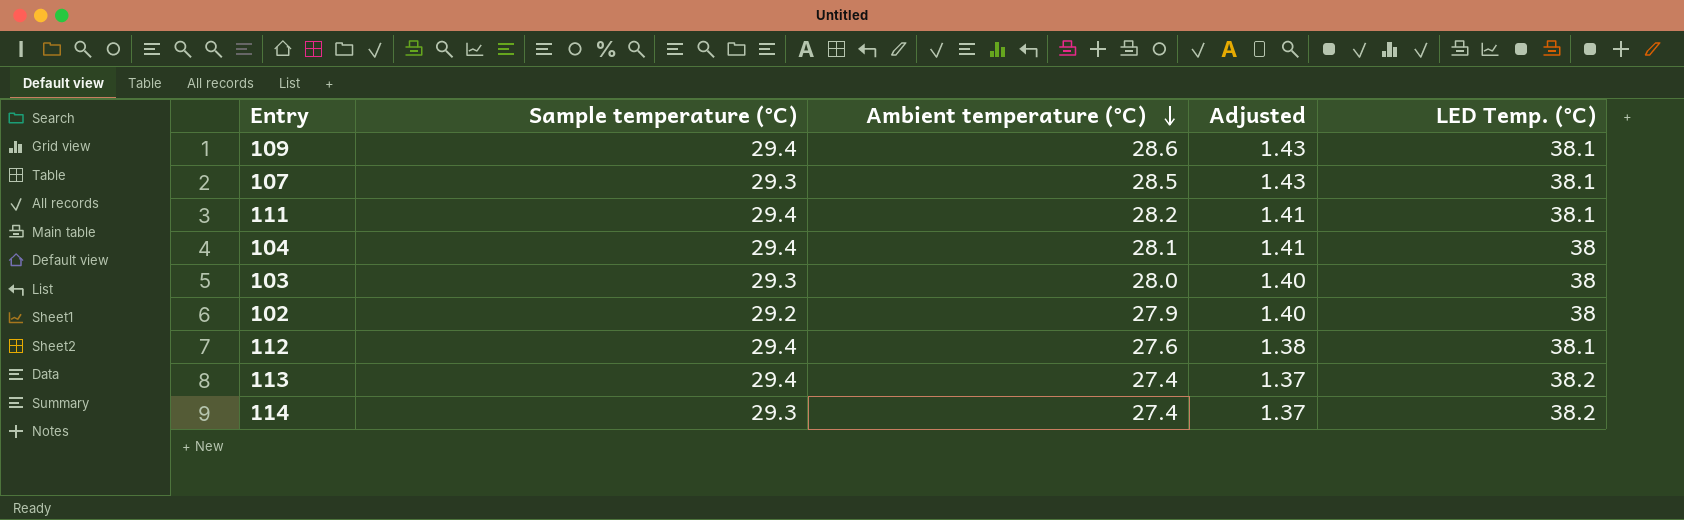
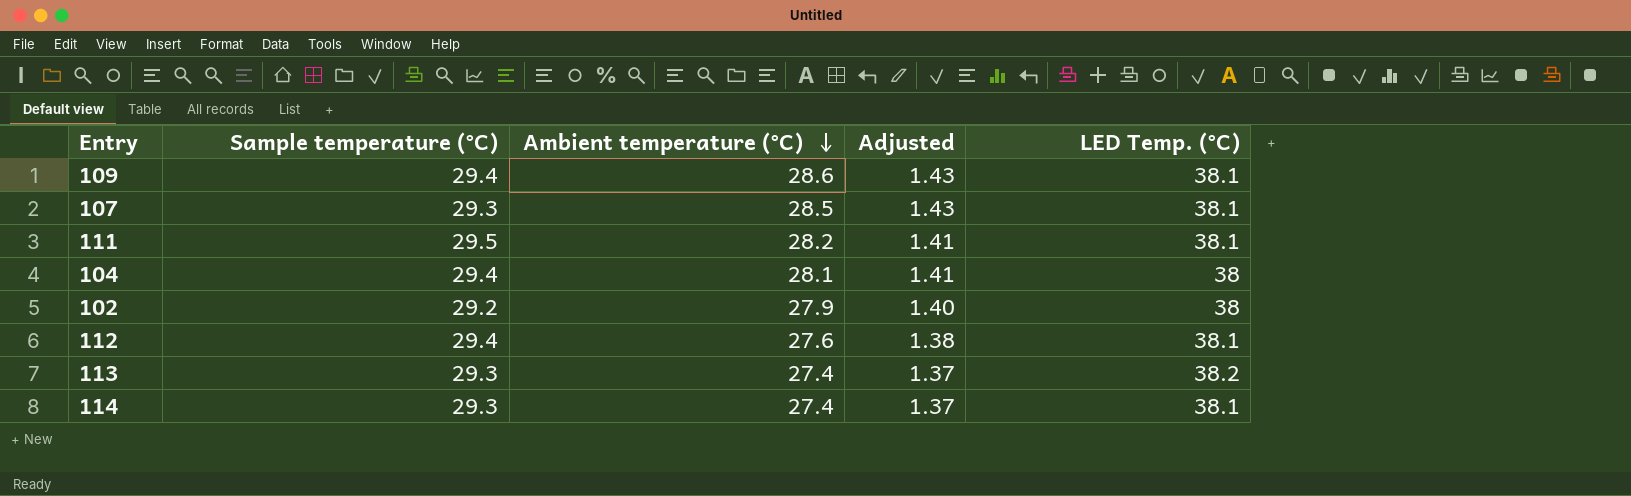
row 103: 29.3 | 28.0 | 1.40 | 38 -> none
111 | Sample temperature (°C): 29.4 -> 29.5
113 | Sample temperature (°C): 29.4 -> 29.3
114 | LED Temp. (°C): 38.2 -> 38.1

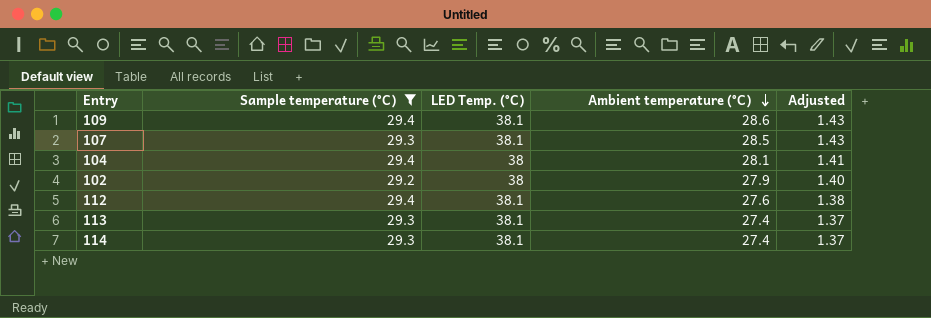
filter: none -> Sample temperature (°C) != 29.5
column LED Temp. (°C) | position: 5 -> 3
113 | LED Temp. (°C): 38.2 -> 38.1

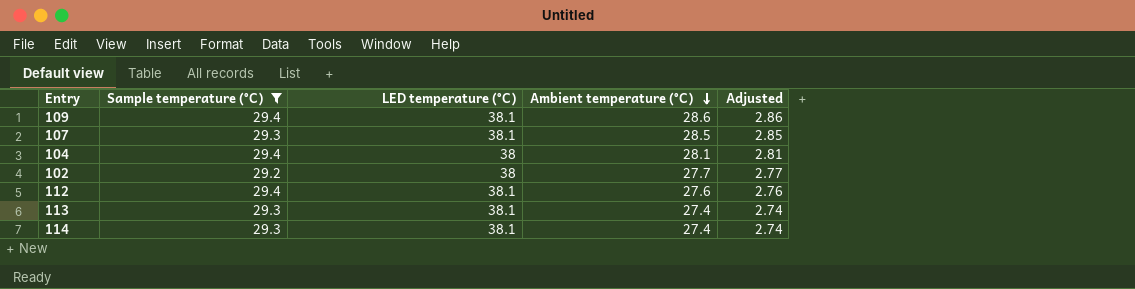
column name: LED Temp. (°C) -> LED temperature (°C)
column Adjusted | formula: [Ambient temperature (°C)] * 0.05 -> [Ambient temperature (°C)] * 0.1
102 | Ambient temperature (°C): 27.9 -> 27.7

